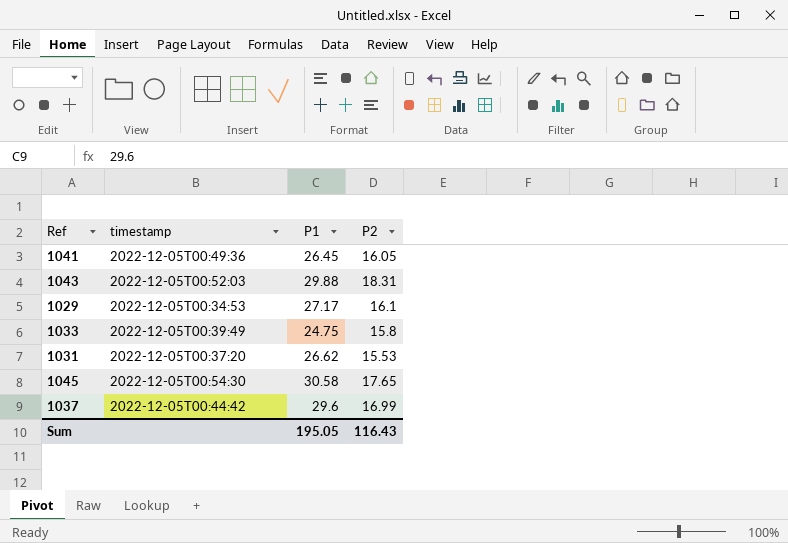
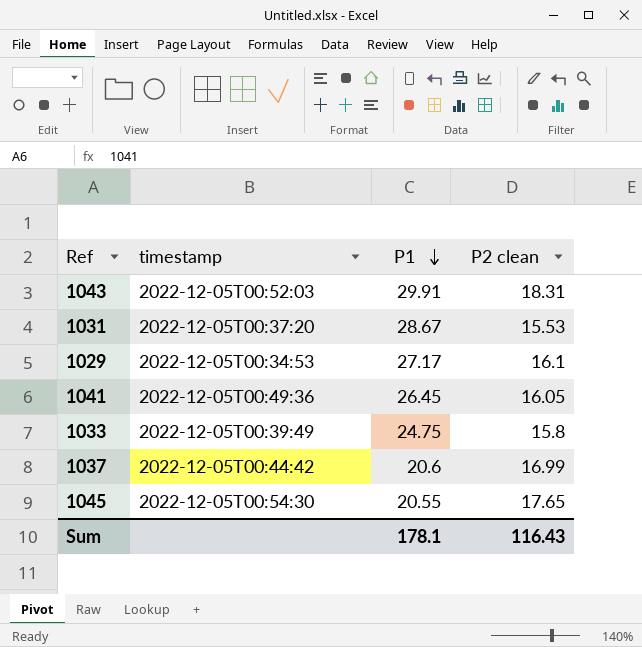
row order: none -> P1 descending
column name: P2 -> P2 clean
1043 | P1: 29.88 -> 29.91
1031 | P1: 26.62 -> 28.67
1037 | P1: 29.6 -> 20.6
1045 | P1: 30.58 -> 20.55
Sum | P1: 195.05 -> 178.1

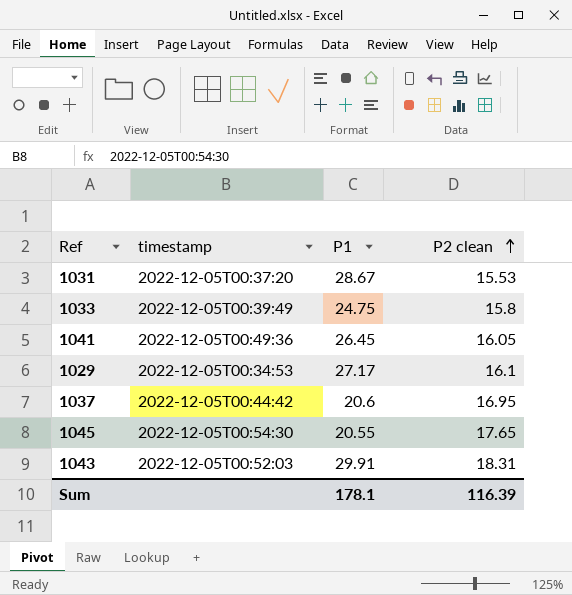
row order: P1 descending -> P2 clean ascending
1037 | P2 clean: 16.99 -> 16.95
Sum | P2 clean: 116.43 -> 116.39

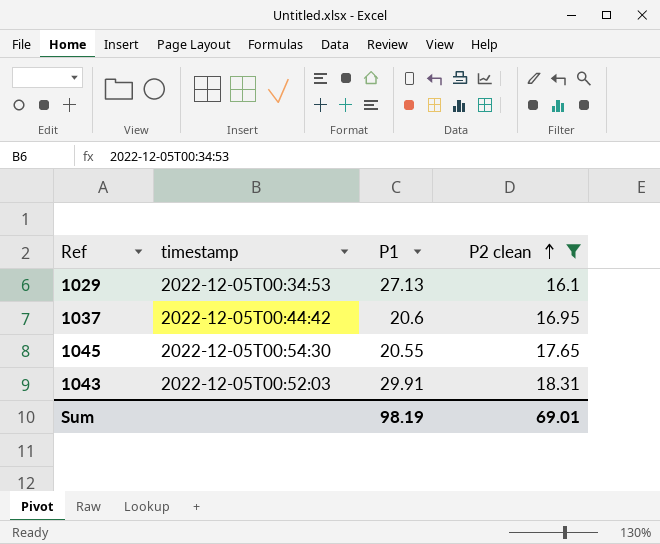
filter: none -> P2 clean >= 16.1
1029 | P1: 27.17 -> 27.13
Sum | P1: 178.1 -> 98.19
Sum | P2 clean: 116.39 -> 69.01

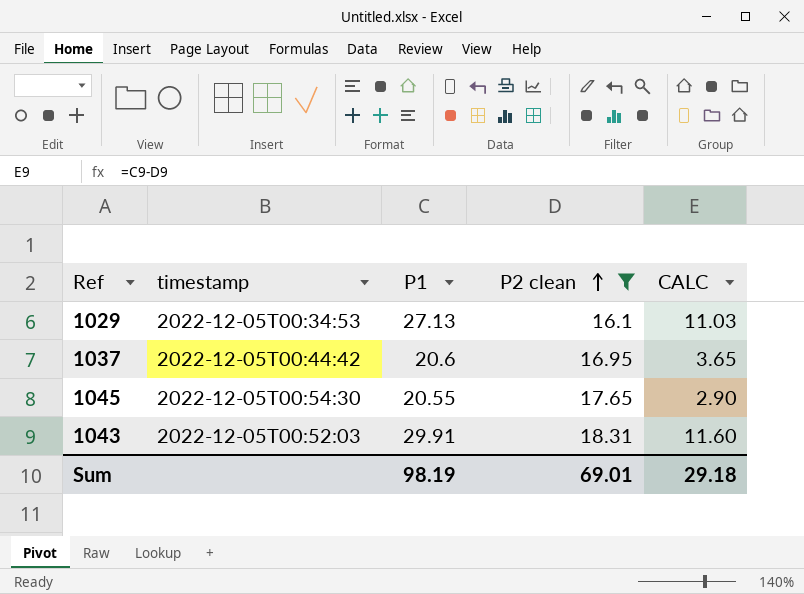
column CALC | formula: none -> [P1] - [P2 clean]

